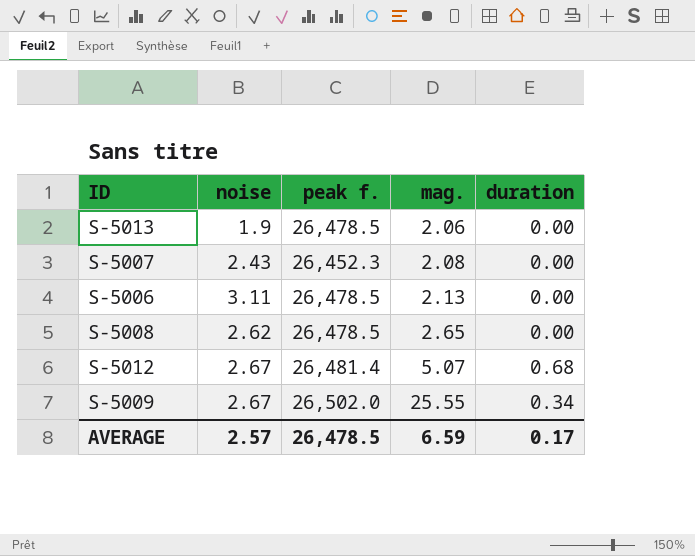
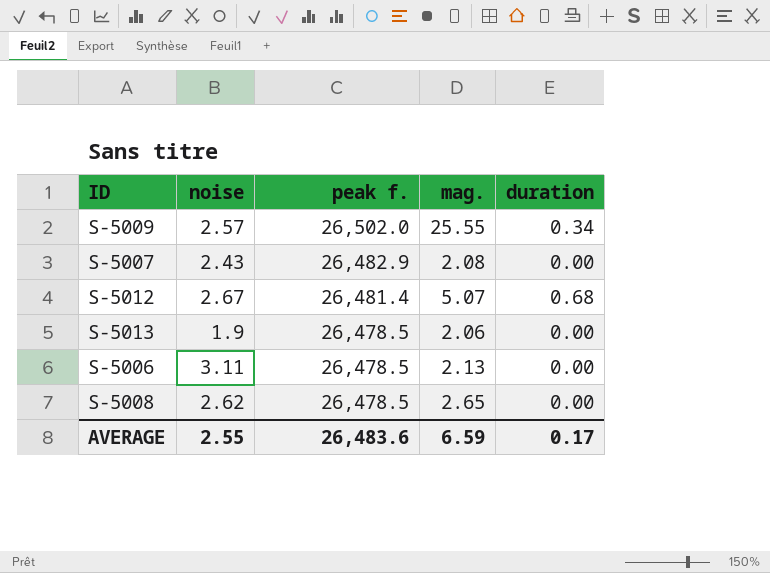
row order: mag. ascending -> peak f. descending
S-5009 | noise: 2.67 -> 2.57
S-5007 | peak f.: 26,452.3 -> 26,482.9
AVERAGE | noise: 2.57 -> 2.55
AVERAGE | peak f.: 26,478.5 -> 26,483.6

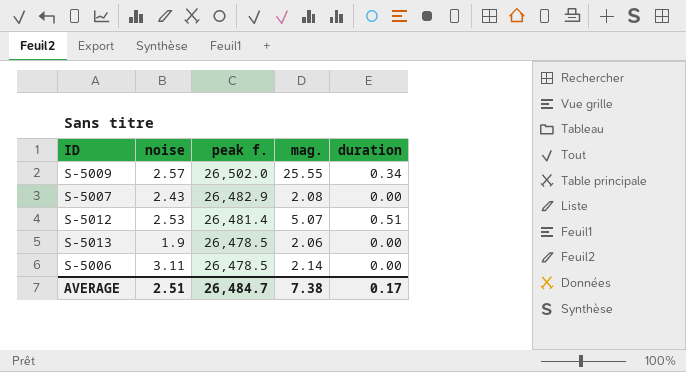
row S-5008: 2.62 | 26,478.5 | 2.65 | 0.00 -> none
S-5012 | noise: 2.67 -> 2.53
S-5012 | duration: 0.68 -> 0.51
S-5006 | mag.: 2.13 -> 2.14
AVERAGE | noise: 2.55 -> 2.51
AVERAGE | peak f.: 26,483.6 -> 26,484.7
AVERAGE | mag.: 6.59 -> 7.38

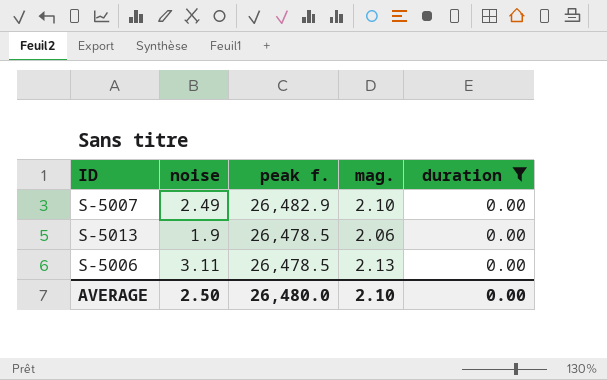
filter: none -> duration = 0.00
S-5007 | noise: 2.43 -> 2.49
S-5007 | mag.: 2.08 -> 2.10
S-5006 | mag.: 2.14 -> 2.13
AVERAGE | noise: 2.51 -> 2.50
AVERAGE | peak f.: 26,484.7 -> 26,480.0
AVERAGE | mag.: 7.38 -> 2.10
AVERAGE | duration: 0.17 -> 0.00

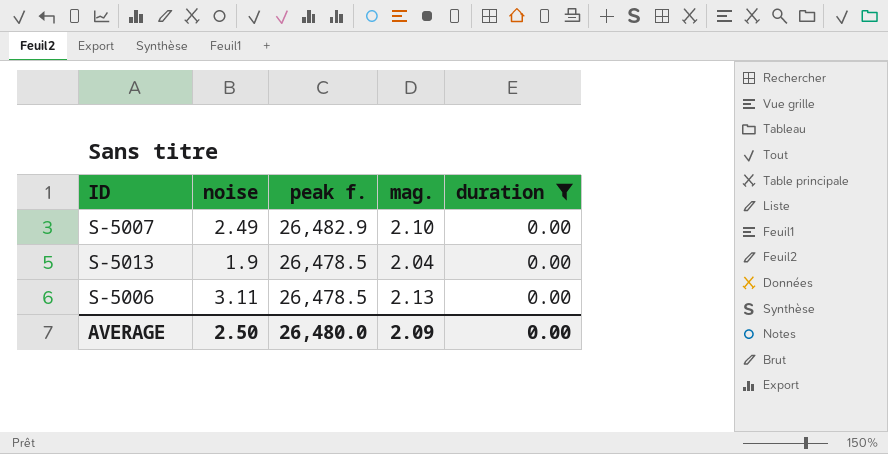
S-5013 | mag.: 2.06 -> 2.04
AVERAGE | mag.: 2.10 -> 2.09

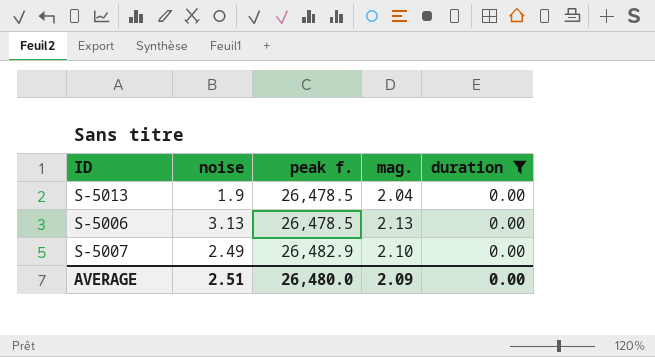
row order: peak f. descending -> peak f. ascending
S-5006 | noise: 3.11 -> 3.13
AVERAGE | noise: 2.50 -> 2.51

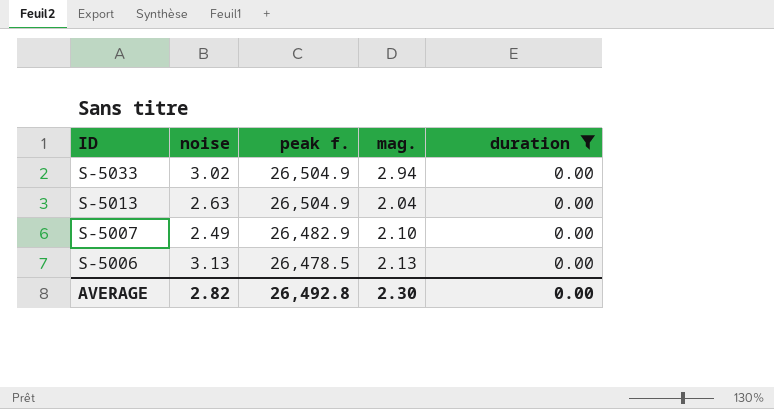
row order: peak f. ascending -> ID descending
row S-5033: none -> 3.02 | 26,504.9 | 2.94 | 0.00
S-5013 | noise: 1.9 -> 2.63
S-5013 | peak f.: 26,478.5 -> 26,504.9
AVERAGE | noise: 2.51 -> 2.82
AVERAGE | peak f.: 26,480.0 -> 26,492.8
AVERAGE | mag.: 2.09 -> 2.30

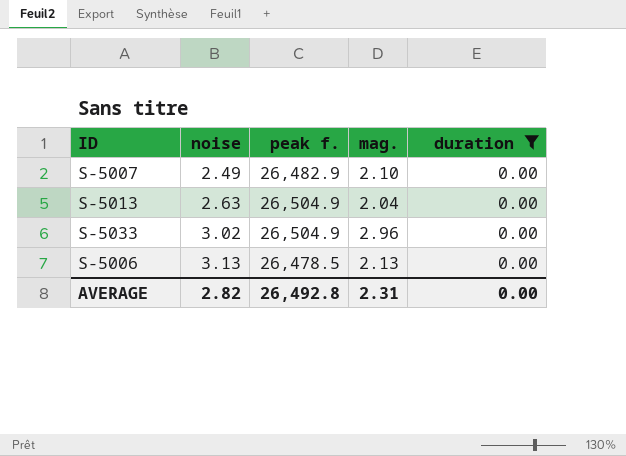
row order: ID descending -> noise ascending
S-5033 | mag.: 2.94 -> 2.96
AVERAGE | mag.: 2.30 -> 2.31

